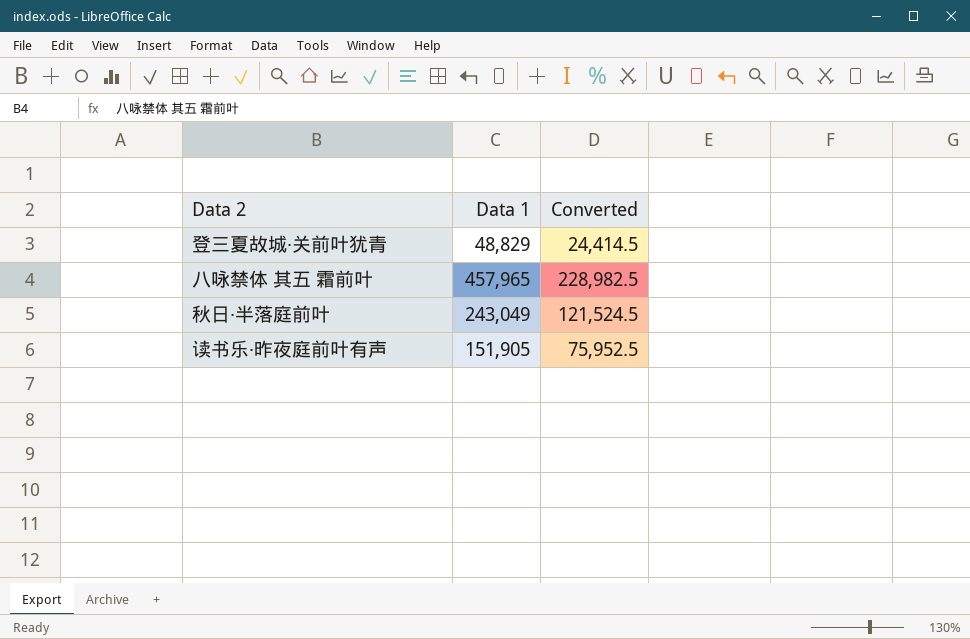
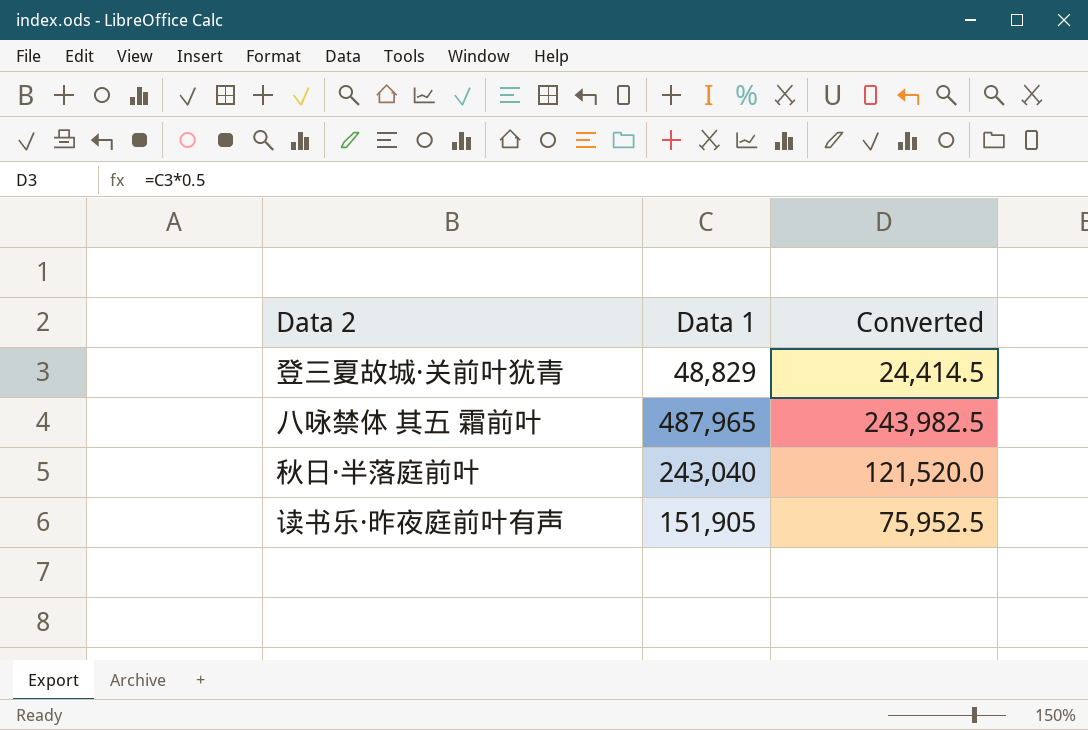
八咏禁体 其五 霜前叶 | Data 1: 457,965 -> 487,965
八咏禁体 其五 霜前叶 | Converted: 228,982.5 -> 243,982.5
秋日·半落庭前叶 | Data 1: 243,049 -> 243,040
秋日·半落庭前叶 | Converted: 121,524.5 -> 121,520.0

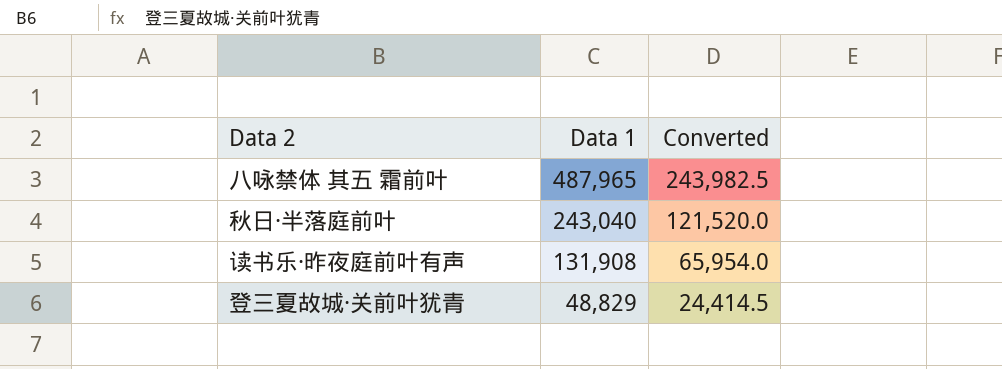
row order: none -> Data 1 descending
读书乐·昨夜庭前叶有声 | Data 1: 151,905 -> 131,908
读书乐·昨夜庭前叶有声 | Converted: 75,952.5 -> 65,954.0

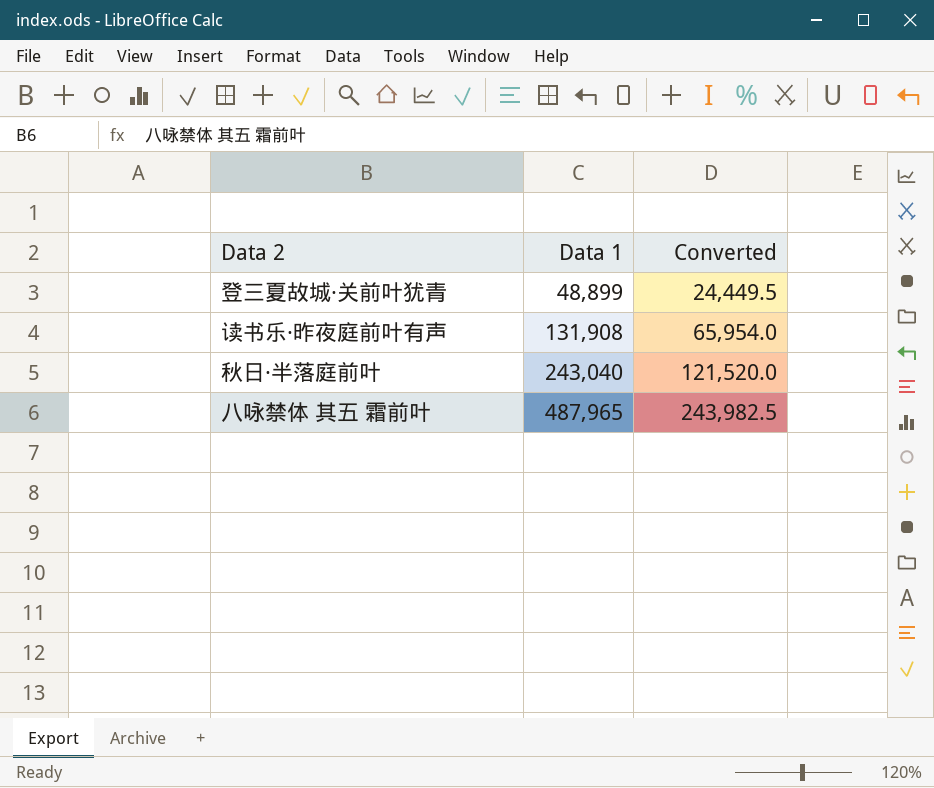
row order: Data 1 descending -> Data 1 ascending
登三夏故城·关前叶犹青 | Data 1: 48,829 -> 48,899
登三夏故城·关前叶犹青 | Converted: 24,414.5 -> 24,449.5

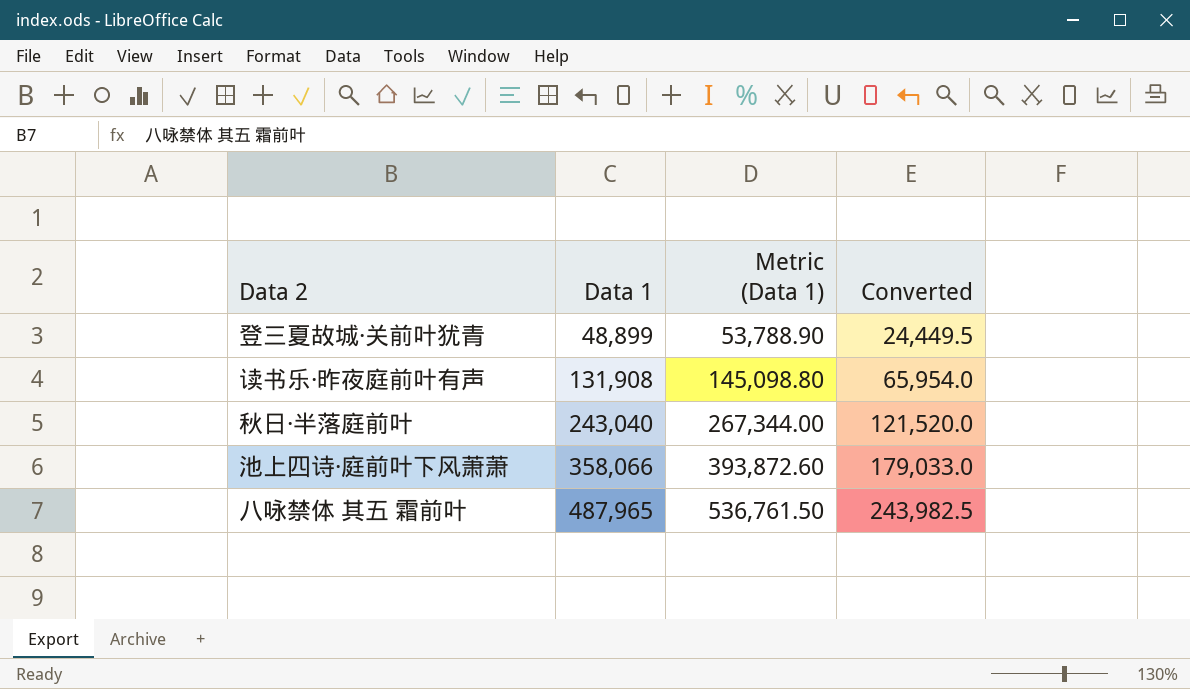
column Metric (Data 1) | formula: none -> [Data 1] * 1.1
row 池上四诗·庭前叶下风萧萧: none -> 358,066 | 393,872.60 | 179,033.0

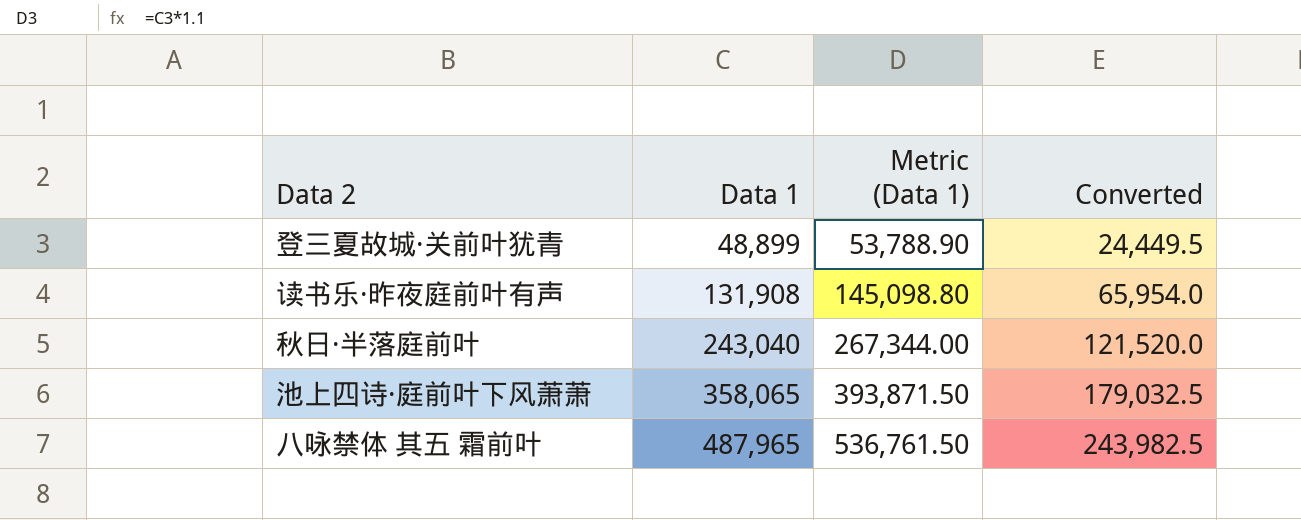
池上四诗·庭前叶下风萧萧 | Data 1: 358,066 -> 358,065
池上四诗·庭前叶下风萧萧 | Metric (Data 1): 393,872.60 -> 393,871.50
池上四诗·庭前叶下风萧萧 | Converted: 179,033.0 -> 179,032.5

